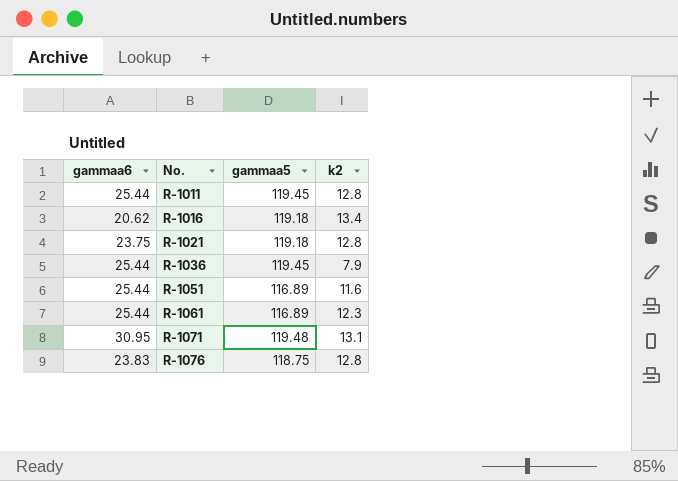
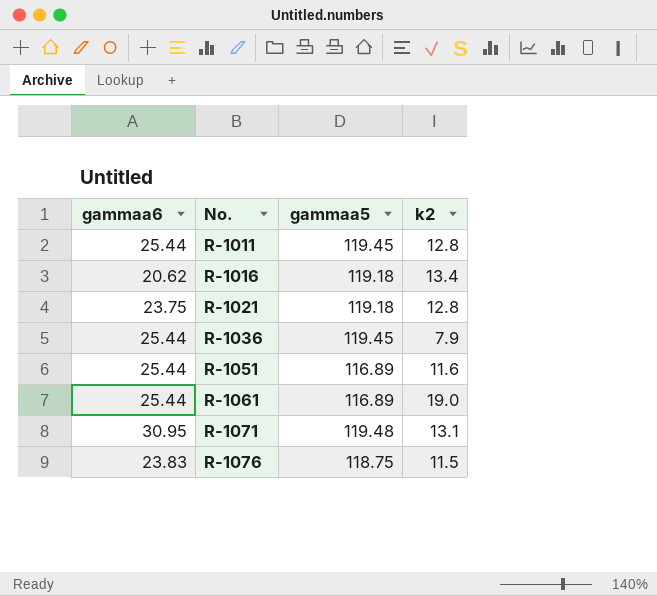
R-1061 | k2: 12.3 -> 19.0
R-1076 | k2: 12.8 -> 11.5

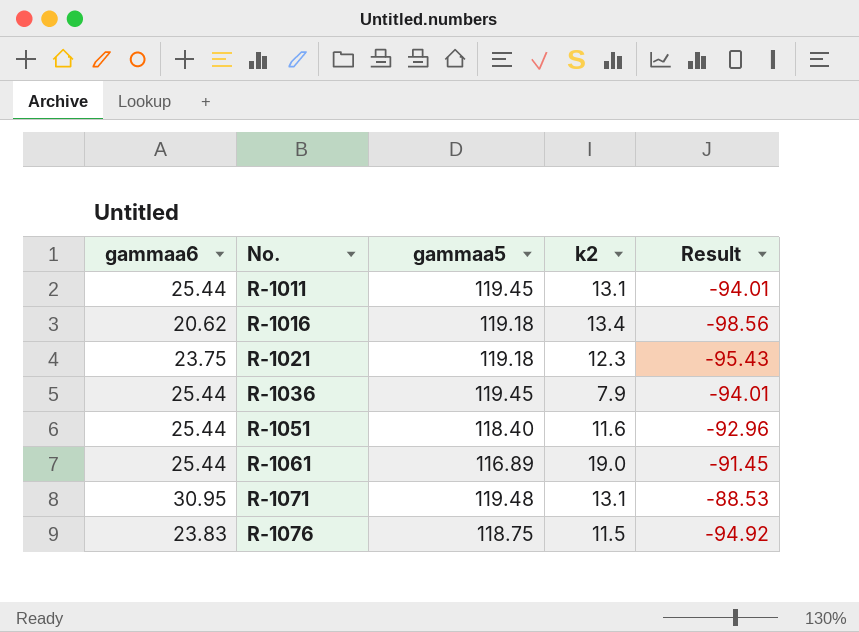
column Result | formula: none -> [gammaa6] - [gammaa5]
R-1011 | k2: 12.8 -> 13.1
R-1021 | k2: 12.8 -> 12.3
R-1051 | gammaa5: 116.89 -> 118.40

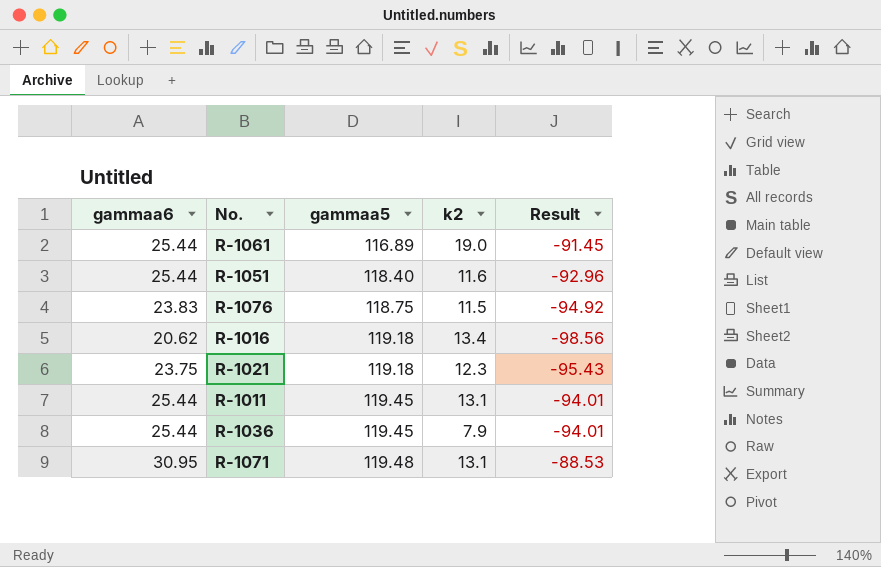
row order: No. ascending -> gammaa5 ascending

